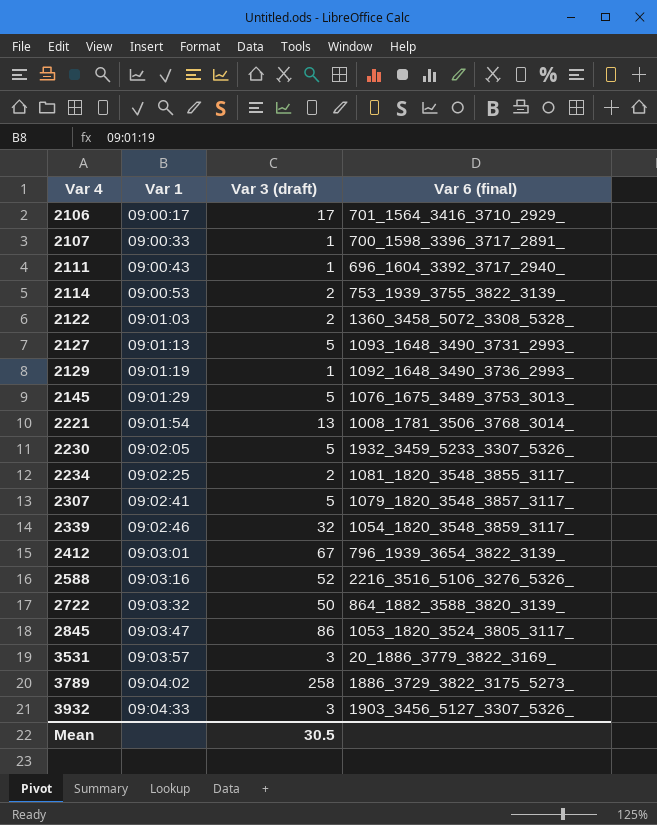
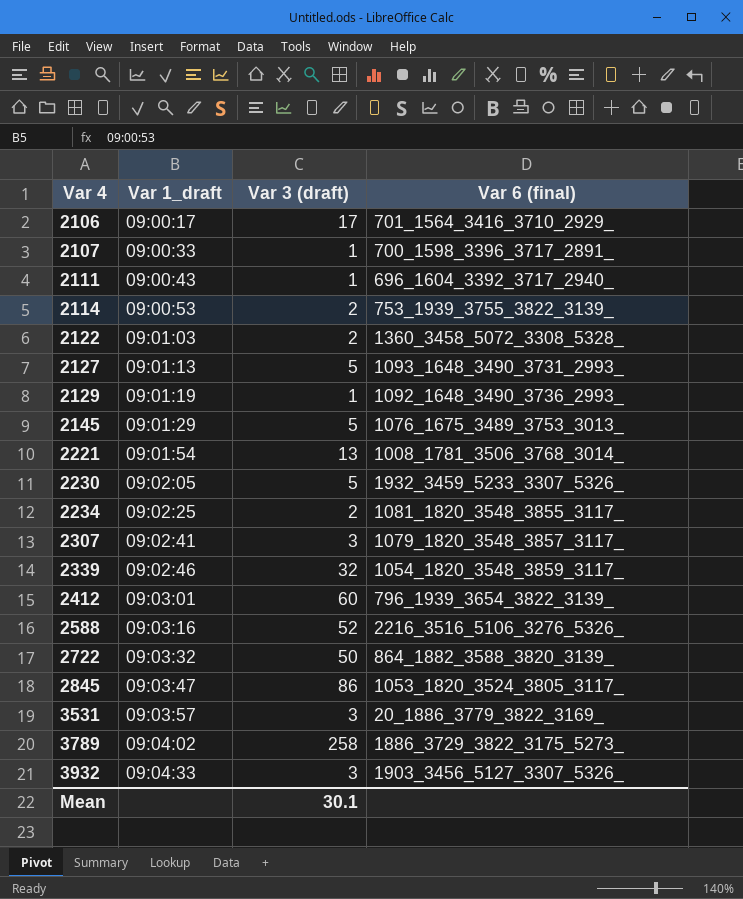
column name: Var 1 -> Var 1_draft
2307 | Var 3 (draft): 5 -> 3
2412 | Var 3 (draft): 67 -> 60
Mean | Var 3 (draft): 30.5 -> 30.1

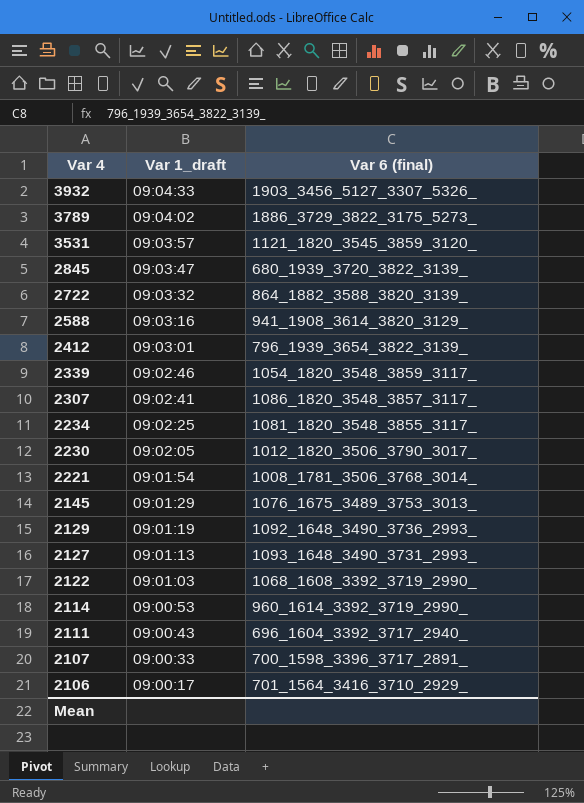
row order: Var 4 ascending -> Var 4 descending
column Var 3 (draft) | position: 3 -> none
3531 | Var 6 (final): 20_1886_3779_3822_3169_ -> 1121_1820_3545_3859_3120_
2845 | Var 6 (final): 1053_1820_3524_3805_3117_ -> 680_1939_3720_3822_3139_
2588 | Var 6 (final): 2216_3516_5106_3276_5326_ -> 941_1908_3614_3820_3129_
2307 | Var 6 (final): 1079_1820_3548_3857_3117_ -> 1086_1820_3548_3857_3117_
2230 | Var 6 (final): 1932_3459_5233_3307_5326_ -> 1012_1820_3506_3790_3017_
2122 | Var 6 (final): 1360_3458_5072_3308_5328_ -> 1068_1608_3392_3719_2990_
2114 | Var 6 (final): 753_1939_3755_3822_3139_ -> 960_1614_3392_3719_2990_

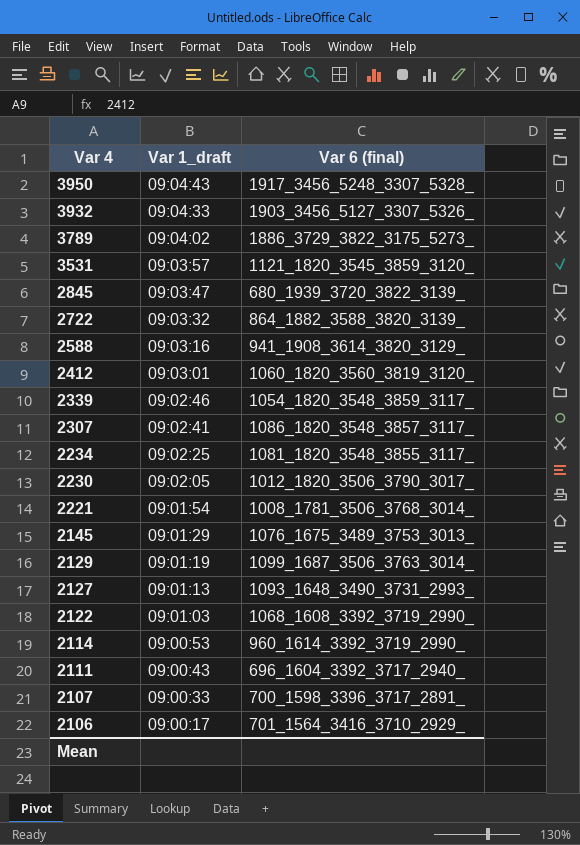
row 3950: none -> 09:04:43 | 1917_3456_5248_3307_5328_
2412 | Var 6 (final): 796_1939_3654_3822_3139_ -> 1060_1820_3560_3819_3120_
2129 | Var 6 (final): 1092_1648_3490_3736_2993_ -> 1099_1687_3506_3763_3014_

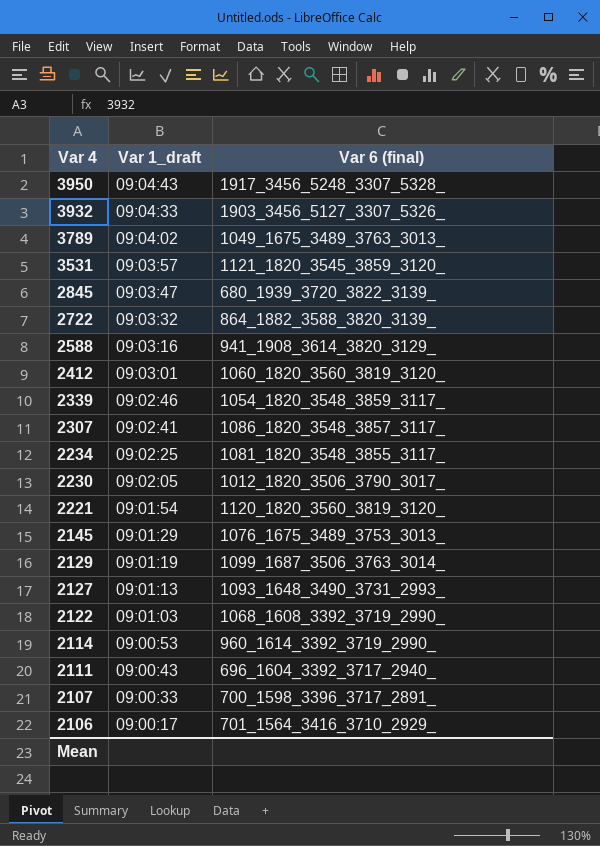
3789 | Var 6 (final): 1886_3729_3822_3175_5273_ -> 1049_1675_3489_3763_3013_
2221 | Var 6 (final): 1008_1781_3506_3768_3014_ -> 1120_1820_3560_3819_3120_

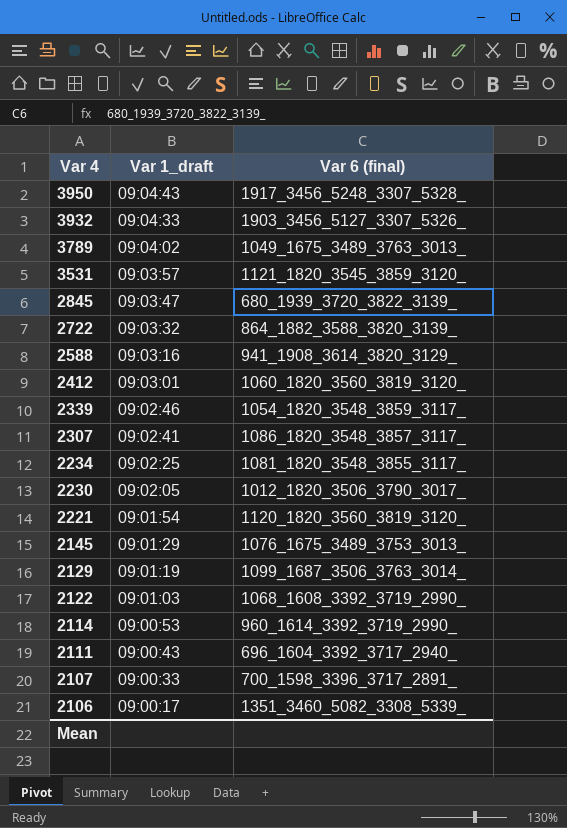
row 2127: 09:01:13 | 1093_1648_3490_3731_2993_ -> none
2106 | Var 6 (final): 701_1564_3416_3710_2929_ -> 1351_3460_5082_3308_5339_

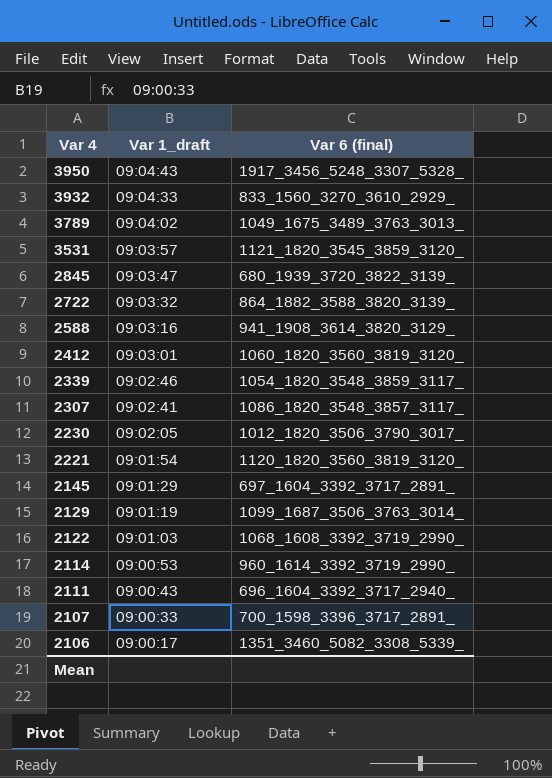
row 2234: 09:02:25 | 1081_1820_3548_3855_3117_ -> none
3932 | Var 6 (final): 1903_3456_5127_3307_5326_ -> 833_1560_3270_3610_2929_
2145 | Var 6 (final): 1076_1675_3489_3753_3013_ -> 697_1604_3392_3717_2891_

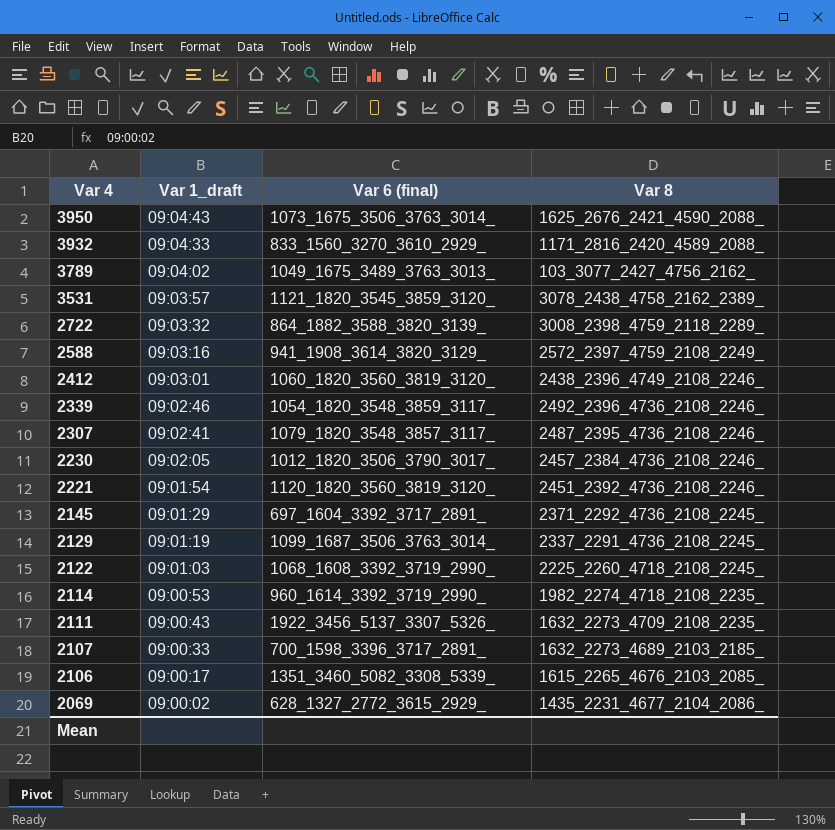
column Var 8 | position: none -> 4
row 2845: 09:03:47 | 680_1939_3720_3822_3139_ -> none
3950 | Var 6 (final): 1917_3456_5248_3307_5328_ -> 1073_1675_3506_3763_3014_
2307 | Var 6 (final): 1086_1820_3548_3857_3117_ -> 1079_1820_3548_3857_3117_
2111 | Var 6 (final): 696_1604_3392_3717_2940_ -> 1922_3456_5137_3307_5326_
row 2069: none -> 09:00:02 | 628_1327_2772_3615_2929_ | 1435_2231_4677_2104_2086_

